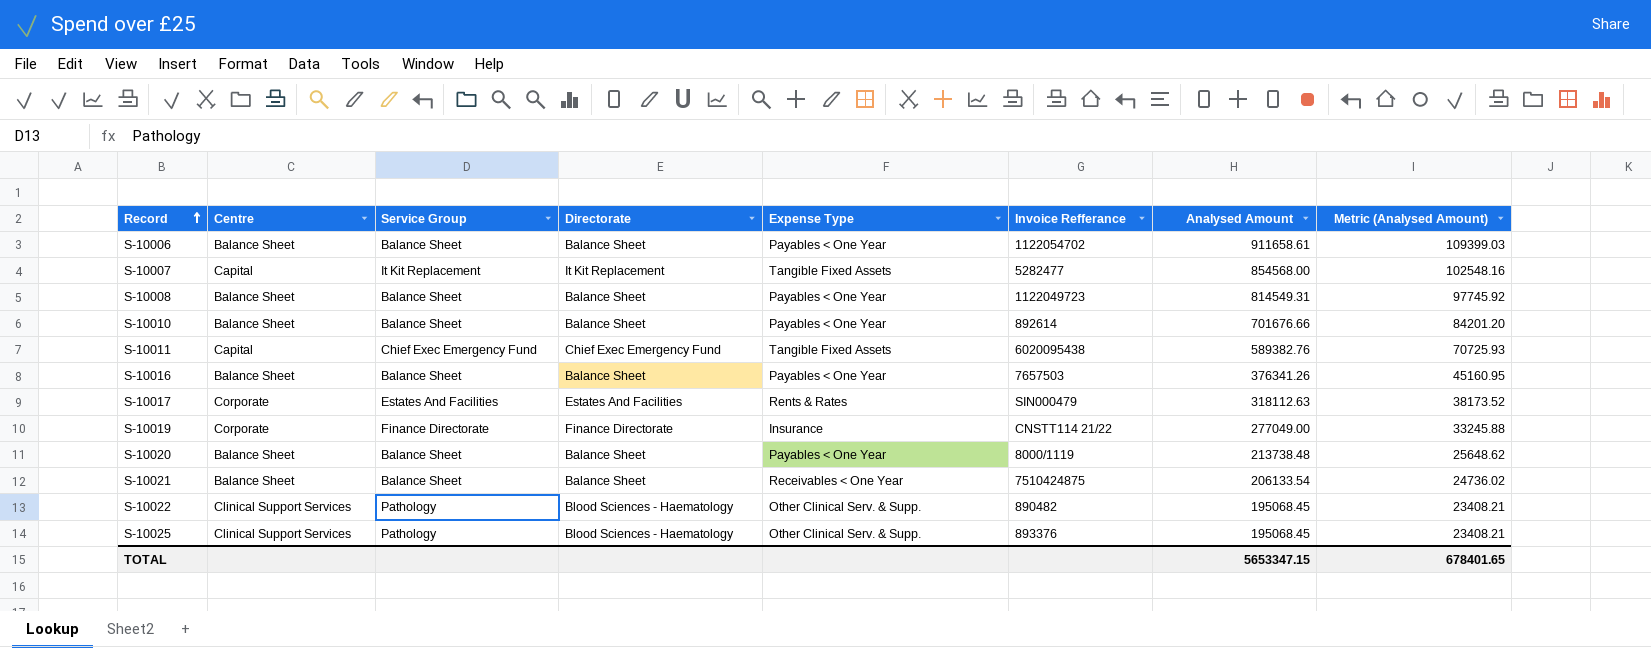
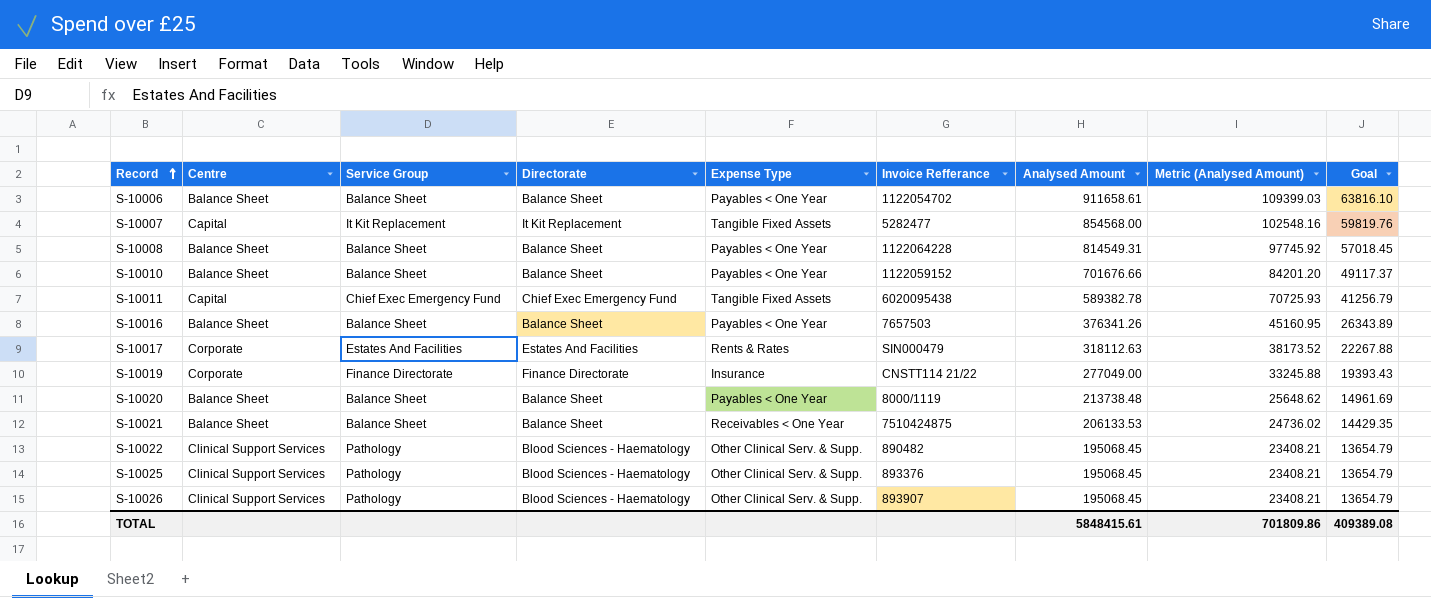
column Goal | formula: none -> [Analysed Amount] * 0.07
S-10008 | Invoice Refferance: 1122049723 -> 1122064228
S-10010 | Invoice Refferance: 892614 -> 1122059152
S-10011 | Analysed Amount: 589382.76 -> 589382.78
S-10021 | Analysed Amount: 206133.54 -> 206133.53
row S-10026: none -> Clinical Support Services | Pathology | Blood Sciences - Haematology | Other Clinical Serv. & Supp. | 893907 | 195068.45 | 23408.21 | 13654.79
TOTAL | Analysed Amount: 5653347.15 -> 5848415.61
TOTAL | Metric (Analysed Amount): 678401.65 -> 701809.86

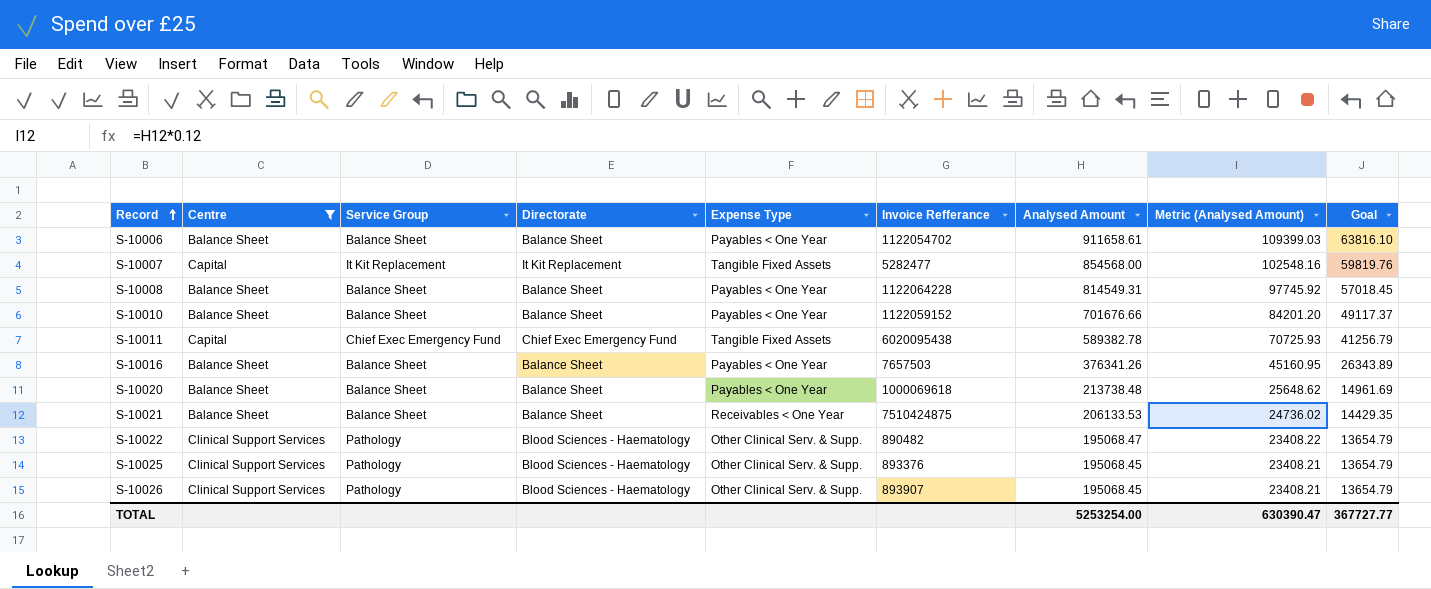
filter: none -> Centre != Corporate
S-10020 | Invoice Refferance: 8000/1119 -> 1000069618
S-10022 | Analysed Amount: 195068.45 -> 195068.47
S-10022 | Metric (Analysed Amount): 23408.21 -> 23408.22
TOTAL | Analysed Amount: 5848415.61 -> 5253254.00
TOTAL | Metric (Analysed Amount): 701809.86 -> 630390.47
TOTAL | Goal: 409389.08 -> 367727.77

